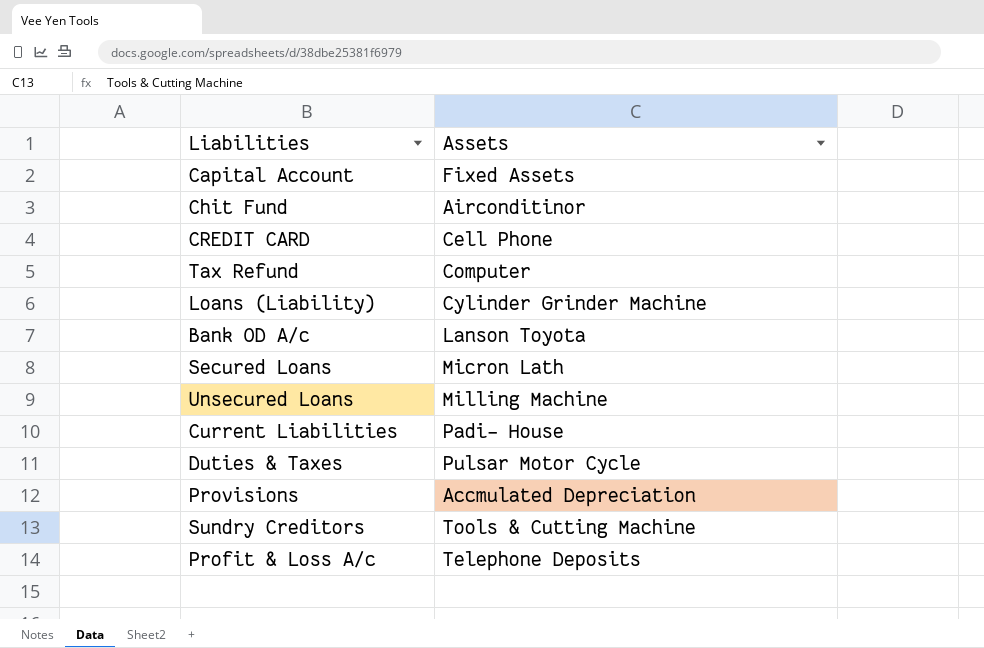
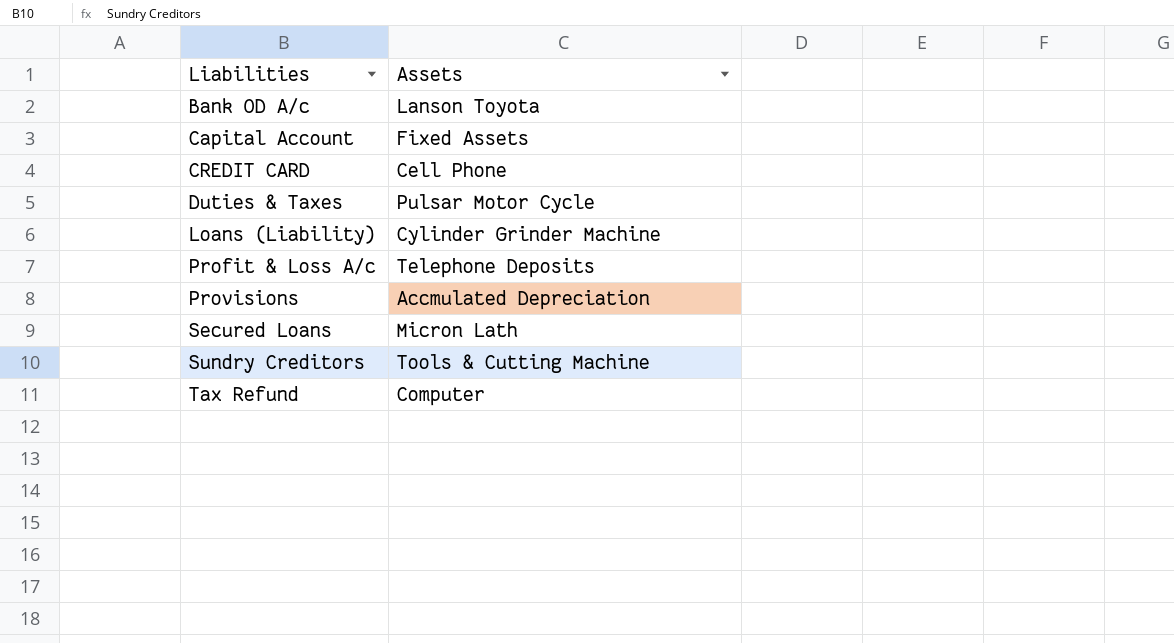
row order: none -> Liabilities ascending
row Chit Fund: Airconditinor -> none
row Unsecured Loans: Milling Machine -> none
row Current Liabilities: Padi- House -> none

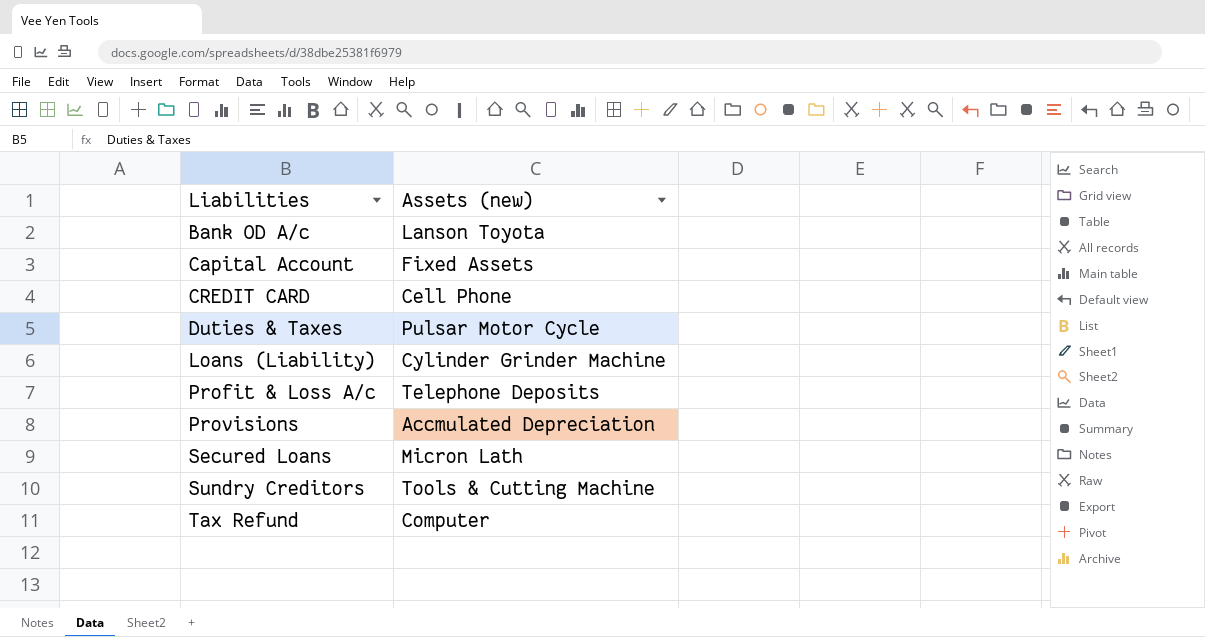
column name: Assets -> Assets (new)

